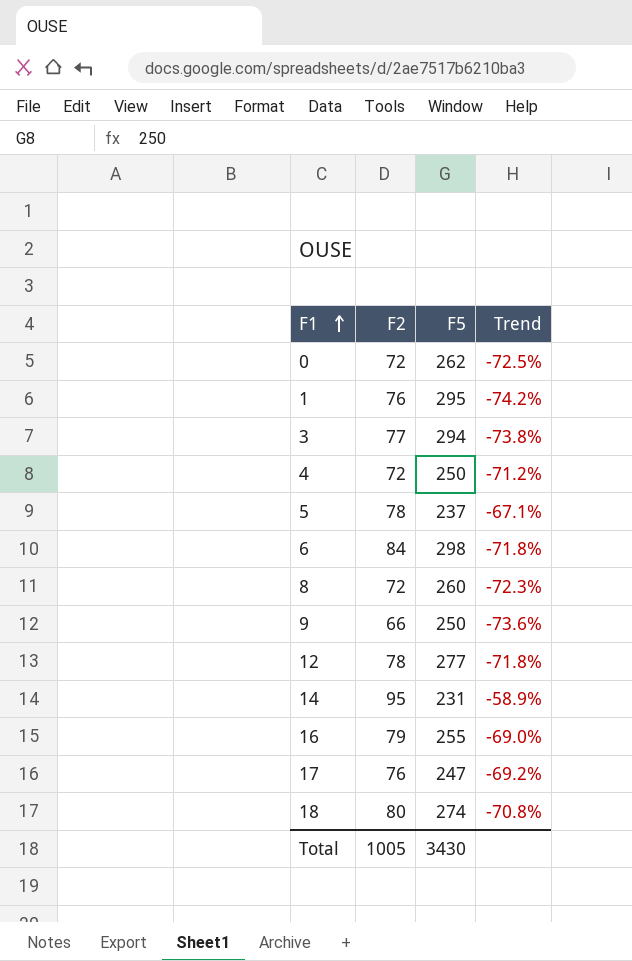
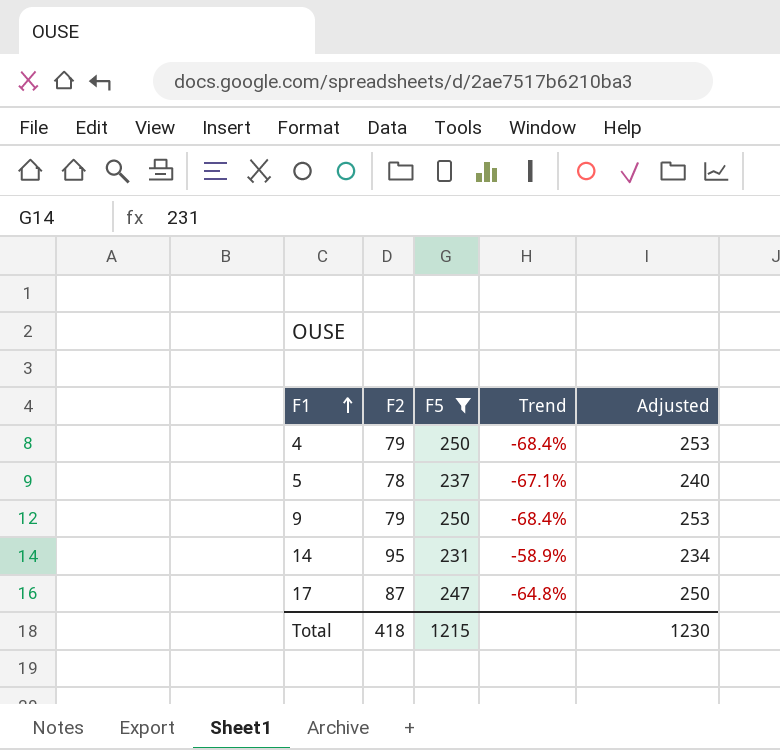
filter: none -> F5 <= 250
column Adjusted | formula: none -> [F5] + 3
4 | F2: 72 -> 79
4 | Trend: -71.2% -> -68.4%
9 | F2: 66 -> 79
9 | Trend: -73.6% -> -68.4%
17 | F2: 76 -> 87
17 | Trend: -69.2% -> -64.8%
Total | F2: 1005 -> 418
Total | F5: 3430 -> 1215

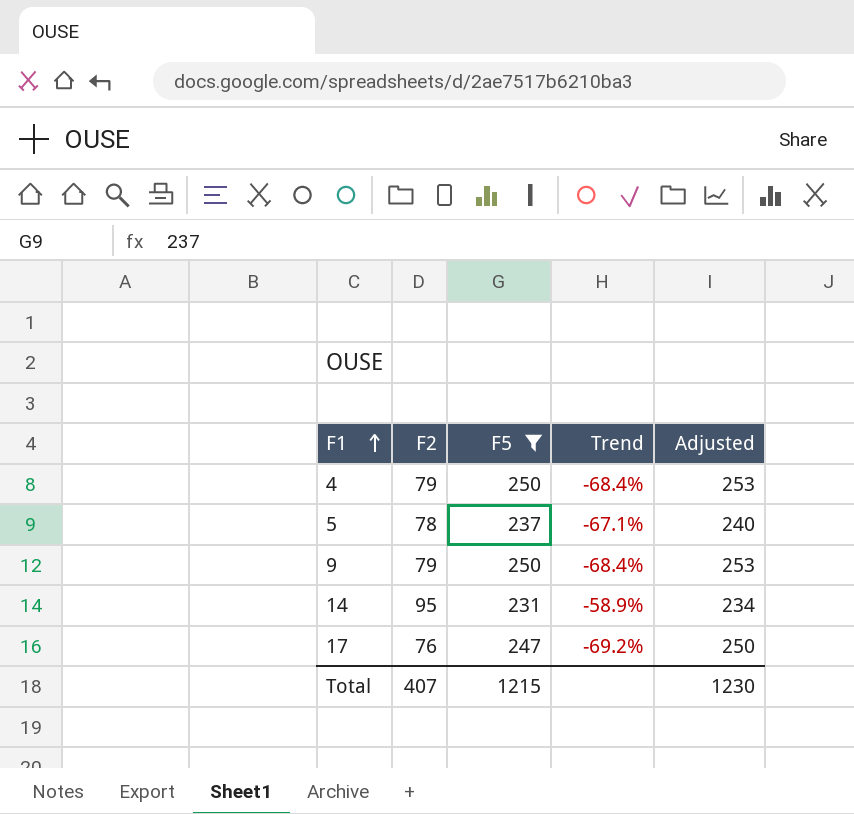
17 | F2: 87 -> 76
17 | Trend: -64.8% -> -69.2%
Total | F2: 418 -> 407

